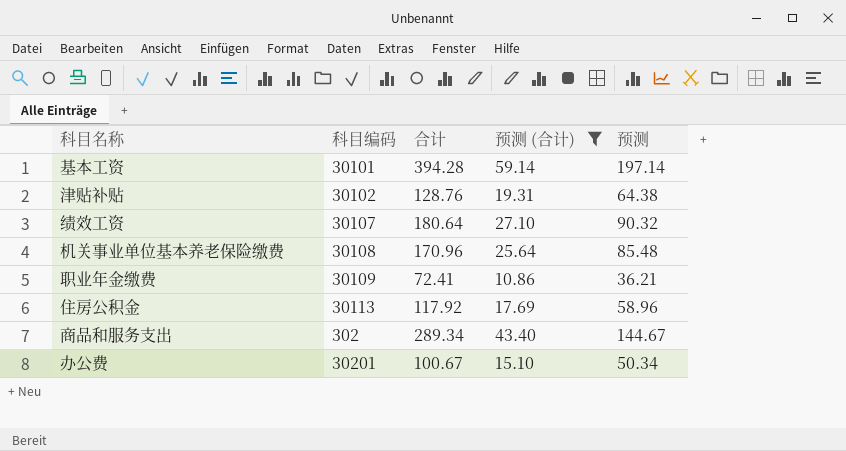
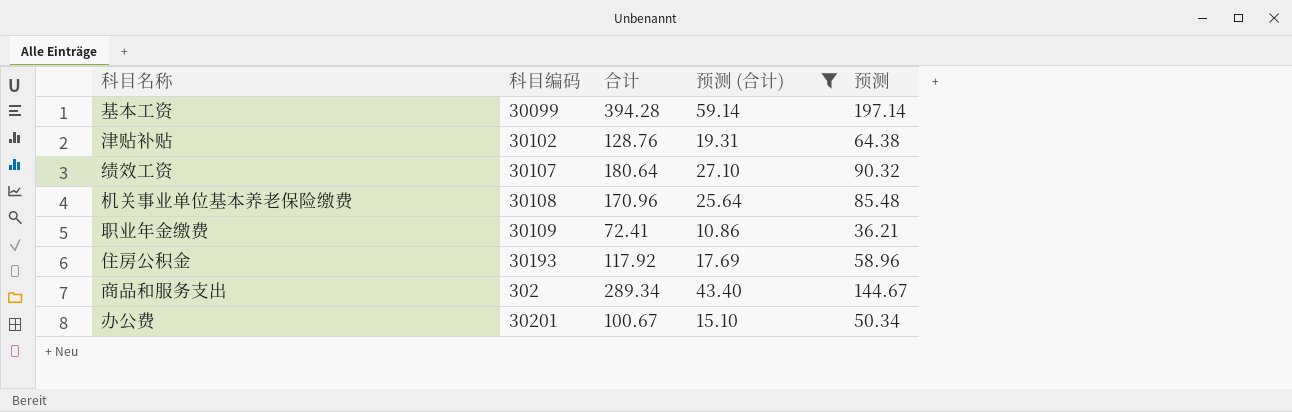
基本工资 | 科目编码: 30101 -> 30099
住房公积金 | 科目编码: 30113 -> 30193

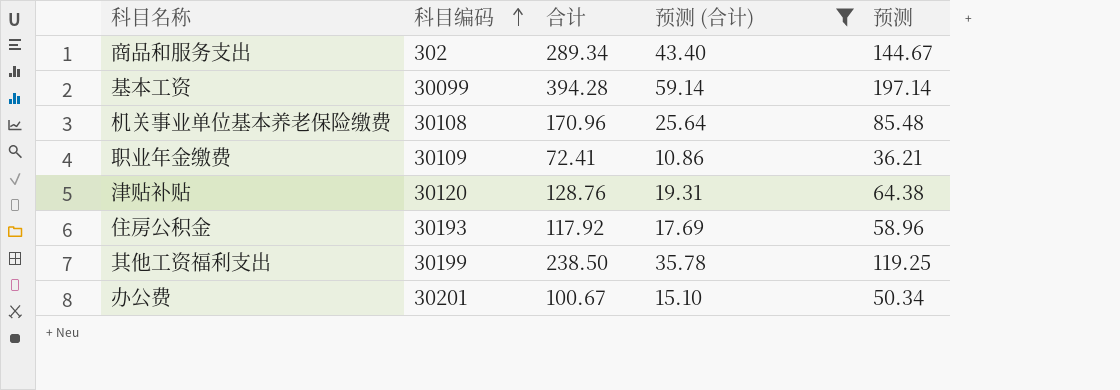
row order: none -> 科目编码 ascending
row 绩效工资: 30107 | 180.64 | 27.10 | 90.32 -> none
津贴补贴 | 科目编码: 30102 -> 30120
row 其他工资福利支出: none -> 30199 | 238.50 | 35.78 | 119.25

